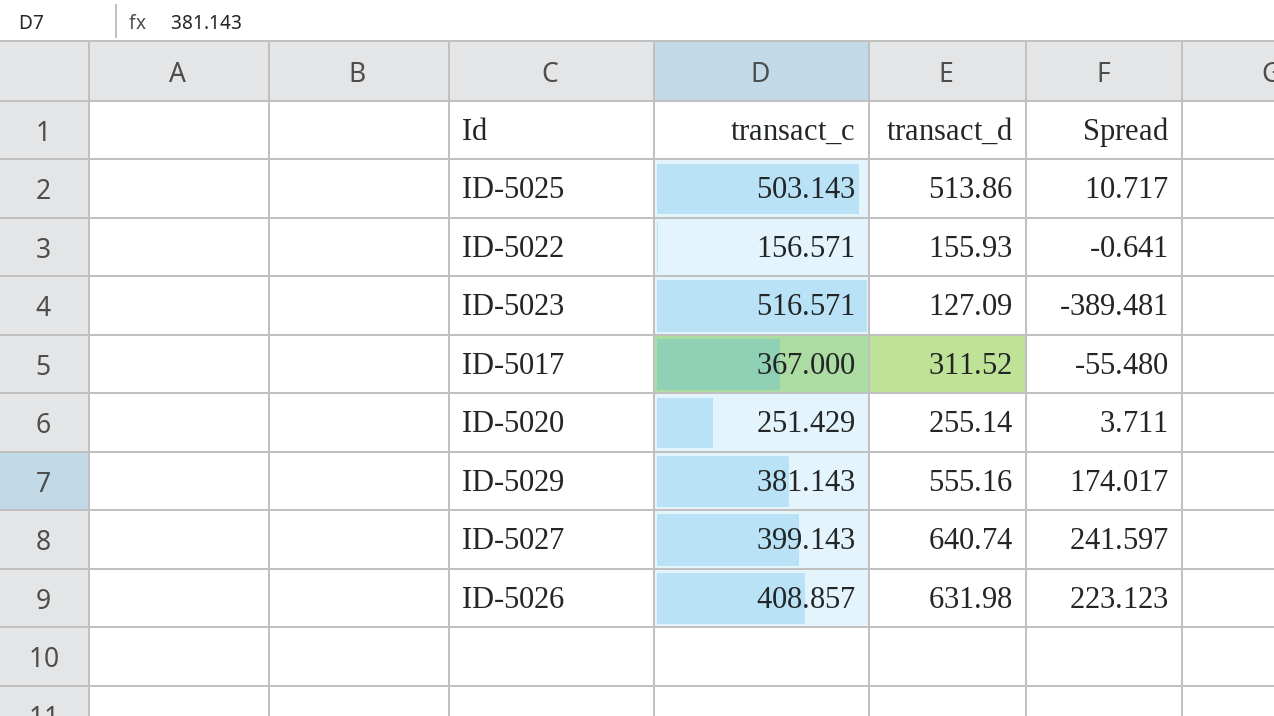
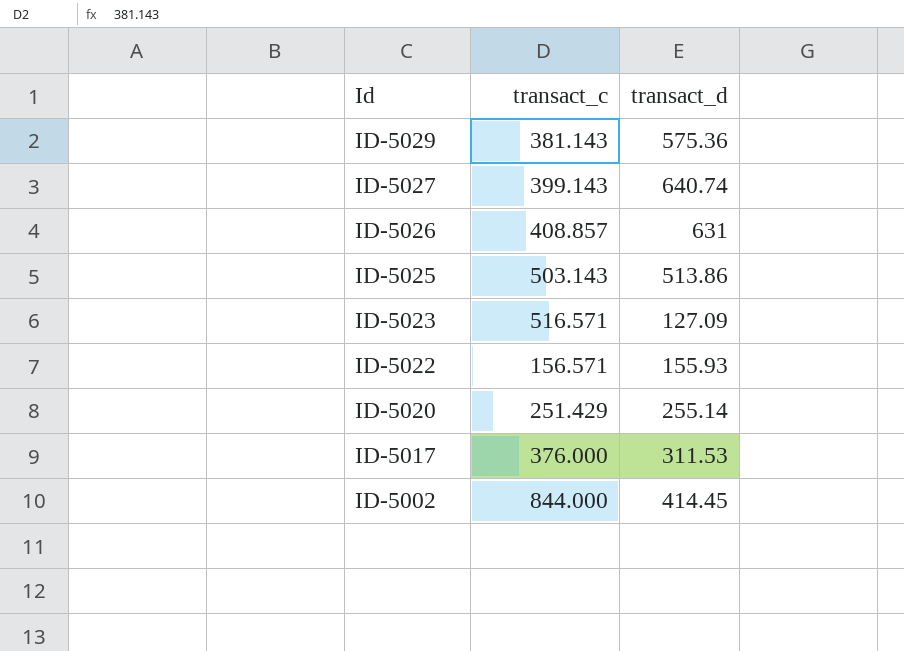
row order: none -> Id descending
column Spread | formula: [transact_d] - [transact_c] -> none
ID-5029 | transact_d: 555.16 -> 575.36
ID-5026 | transact_d: 631.98 -> 631
ID-5017 | transact_c: 367.000 -> 376.000
ID-5017 | transact_d: 311.52 -> 311.53
row ID-5002: none -> 844.000 | 414.45

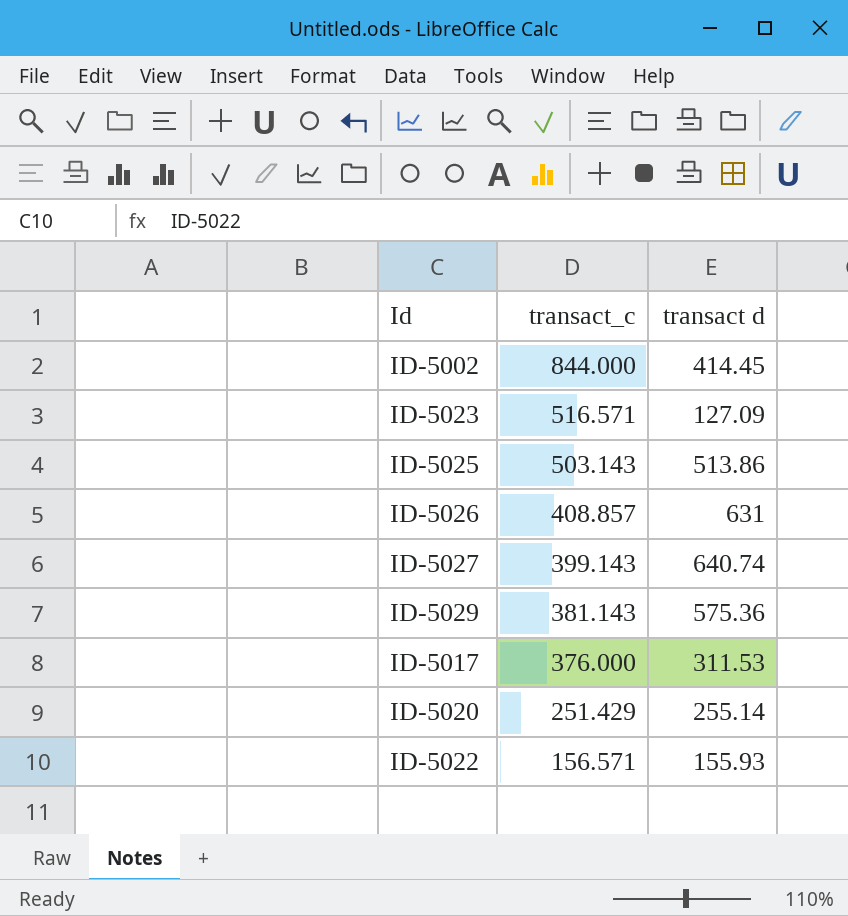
row order: Id descending -> transact_c descending
column name: transact_d -> transact d

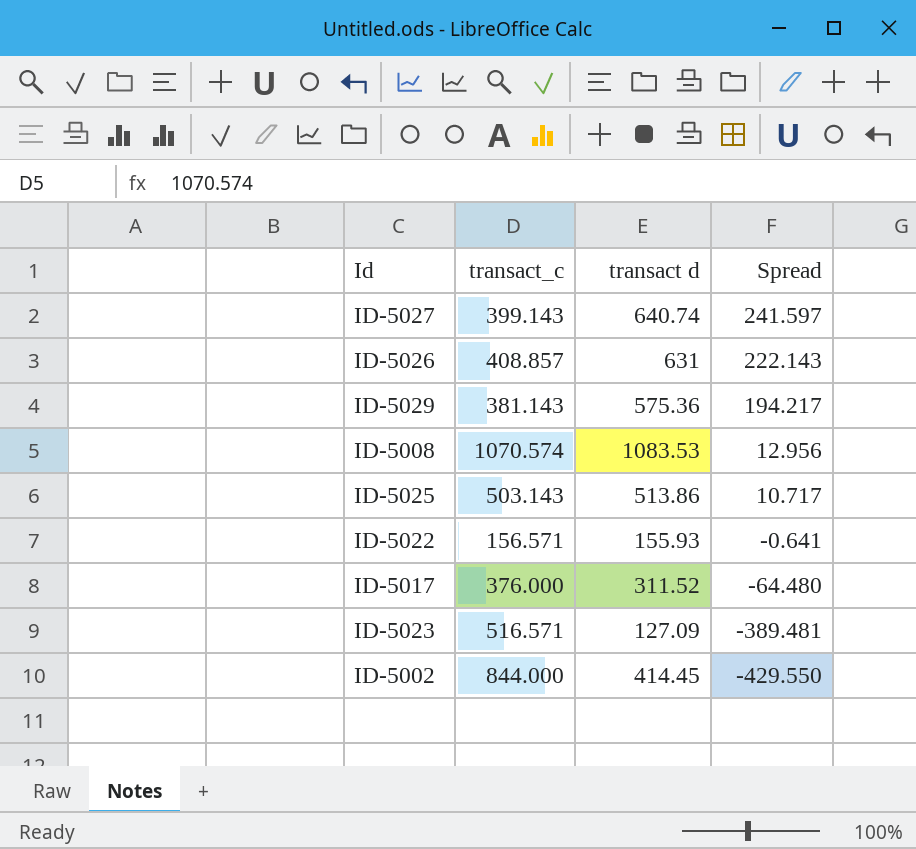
row order: transact_c descending -> Spread descending
column Spread | formula: none -> [transact d] - [transact_c]
row ID-5020: 251.429 | 255.14 -> none
row ID-5008: none -> 1070.574 | 1083.53 | 12.956
ID-5017 | transact d: 311.53 -> 311.52

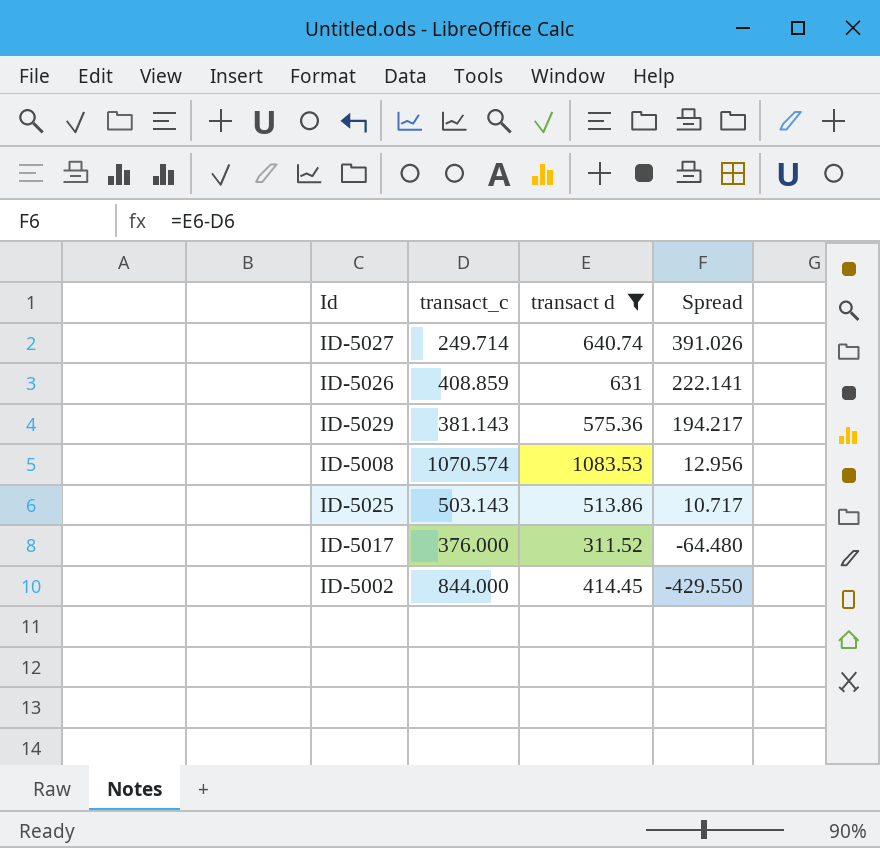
filter: none -> transact d >= 311.52
ID-5027 | transact_c: 399.143 -> 249.714
ID-5027 | Spread: 241.597 -> 391.026
ID-5026 | transact_c: 408.857 -> 408.859
ID-5026 | Spread: 222.143 -> 222.141

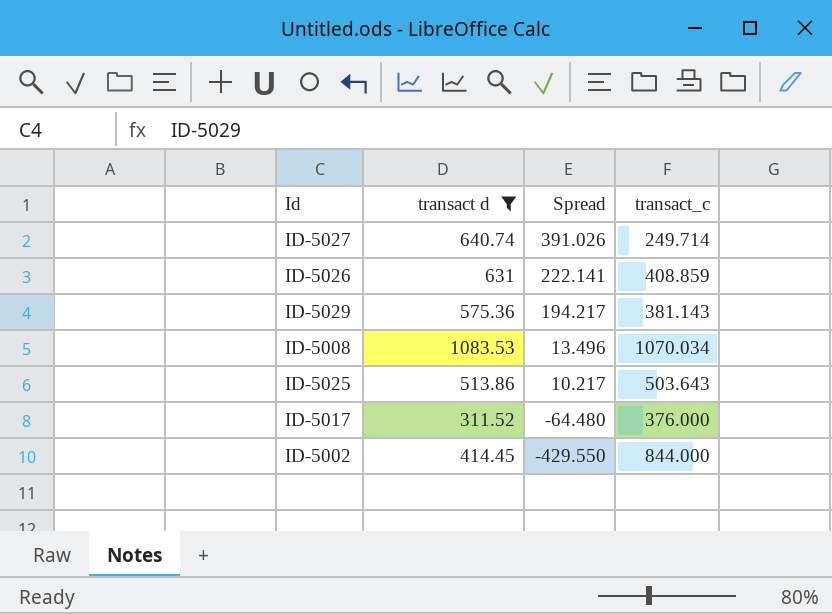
column transact_c | position: 2 -> 4
ID-5008 | Spread: 12.956 -> 13.496
ID-5008 | transact_c: 1070.574 -> 1070.034
ID-5025 | Spread: 10.717 -> 10.217
ID-5025 | transact_c: 503.143 -> 503.643

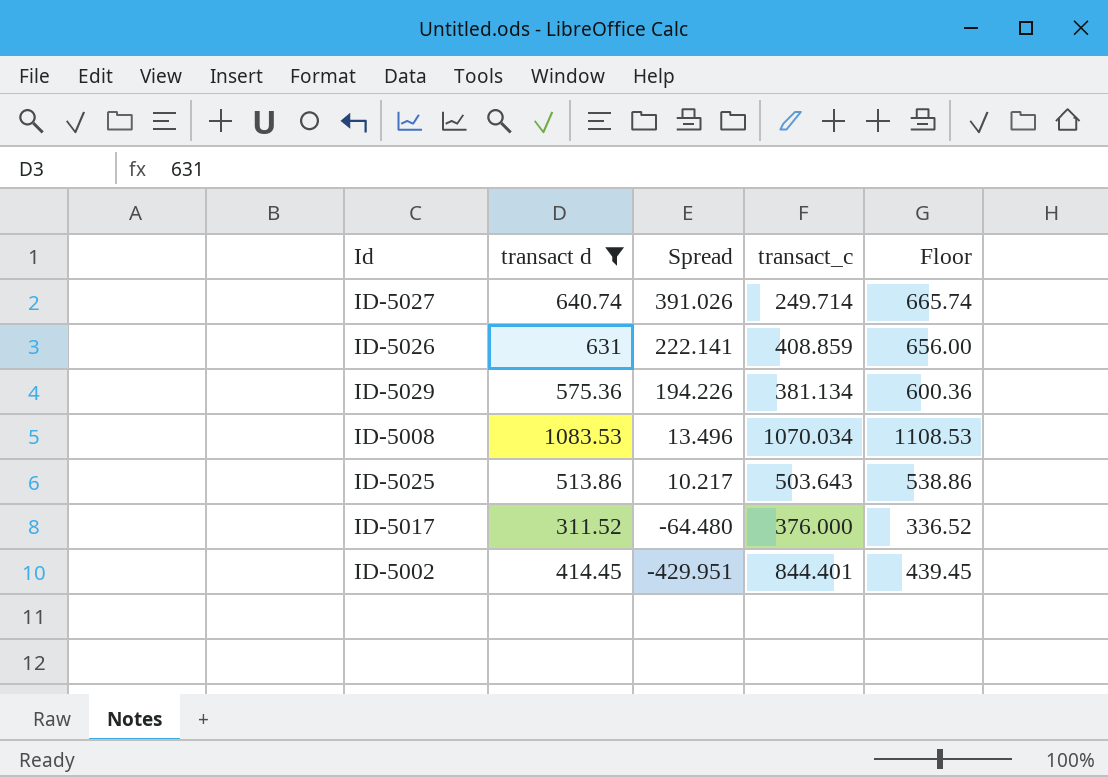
column Floor | formula: none -> [transact d] + 25
ID-5029 | Spread: 194.217 -> 194.226
ID-5029 | transact_c: 381.143 -> 381.134
ID-5002 | Spread: -429.550 -> -429.951
ID-5002 | transact_c: 844.000 -> 844.401

